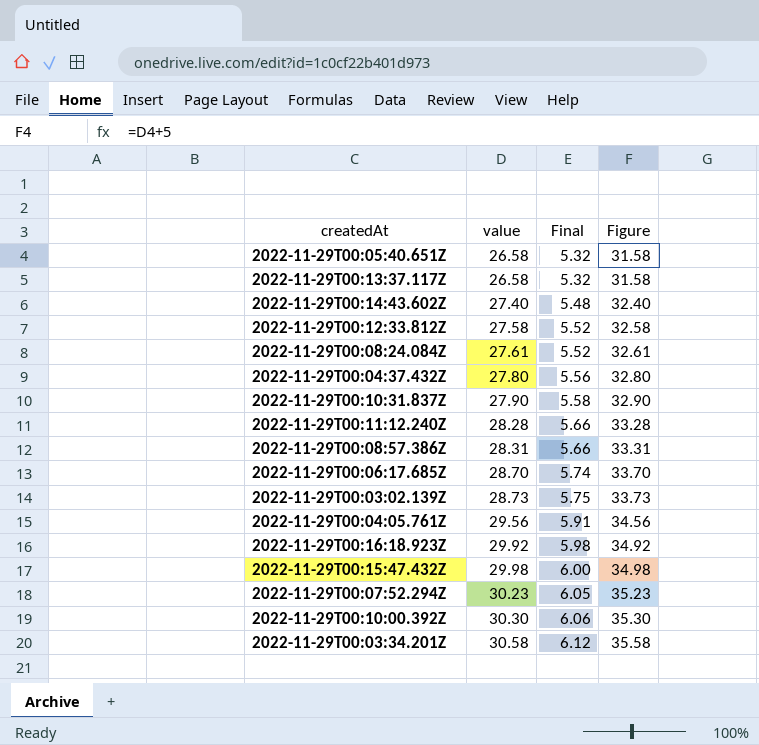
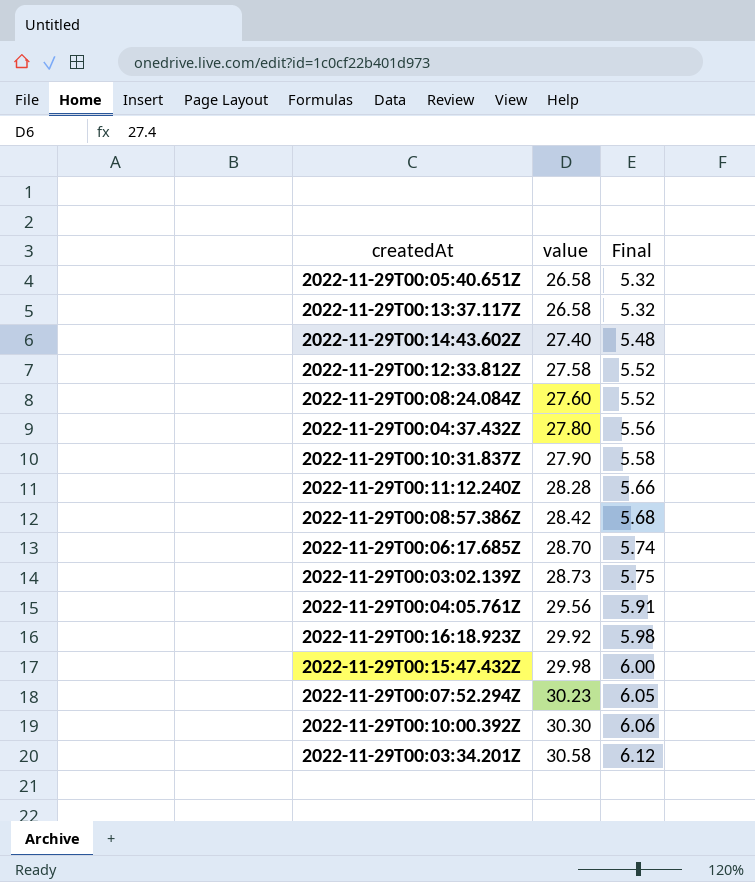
column Figure | formula: [value] + 5 -> none
2022-11-29T00:08:24.084Z | value: 27.61 -> 27.60
2022-11-29T00:08:57.386Z | value: 28.31 -> 28.42
2022-11-29T00:08:57.386Z | Final: 5.66 -> 5.68

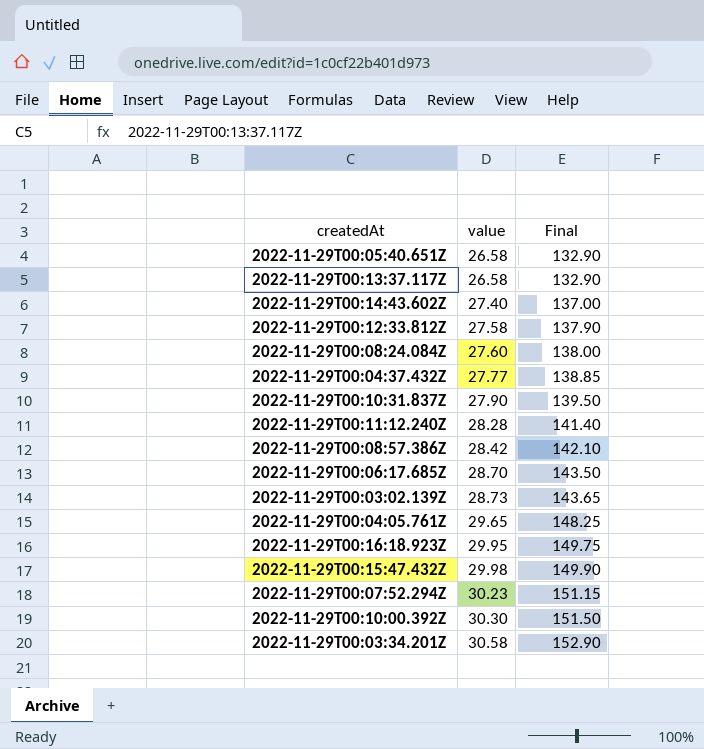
column Final | formula: [value] * 0.2 -> [value] * 5
2022-11-29T00:04:37.432Z | value: 27.80 -> 27.77
2022-11-29T00:04:05.761Z | value: 29.56 -> 29.65
2022-11-29T00:16:18.923Z | value: 29.92 -> 29.95

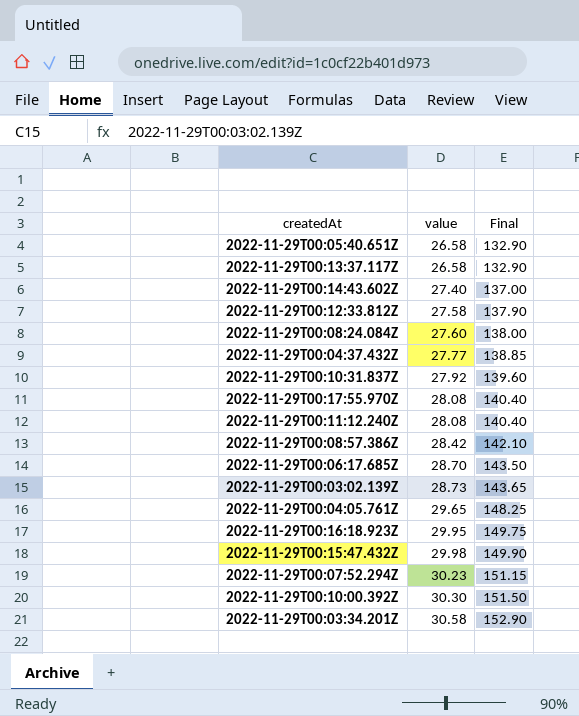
2022-11-29T00:10:31.837Z | value: 27.90 -> 27.92
2022-11-29T00:10:31.837Z | Final: 139.50 -> 139.60
row 2022-11-29T00:17:55.970Z: none -> 28.08 | 140.40
2022-11-29T00:11:12.240Z | value: 28.28 -> 28.08
2022-11-29T00:11:12.240Z | Final: 141.40 -> 140.40

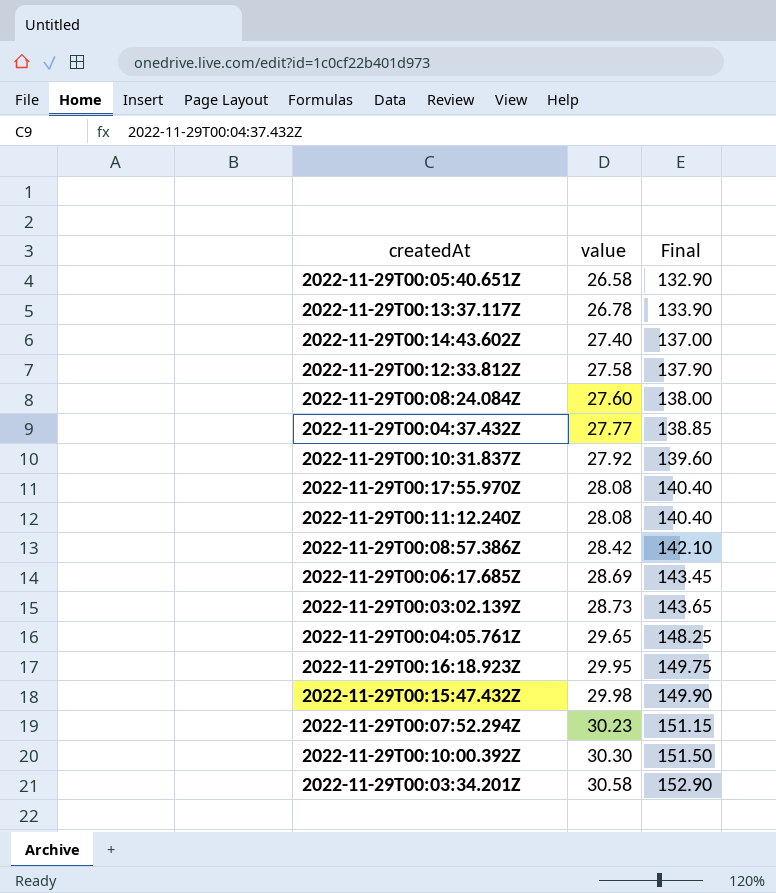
2022-11-29T00:13:37.117Z | value: 26.58 -> 26.78
2022-11-29T00:13:37.117Z | Final: 132.90 -> 133.90
2022-11-29T00:06:17.685Z | value: 28.70 -> 28.69
2022-11-29T00:06:17.685Z | Final: 143.50 -> 143.45

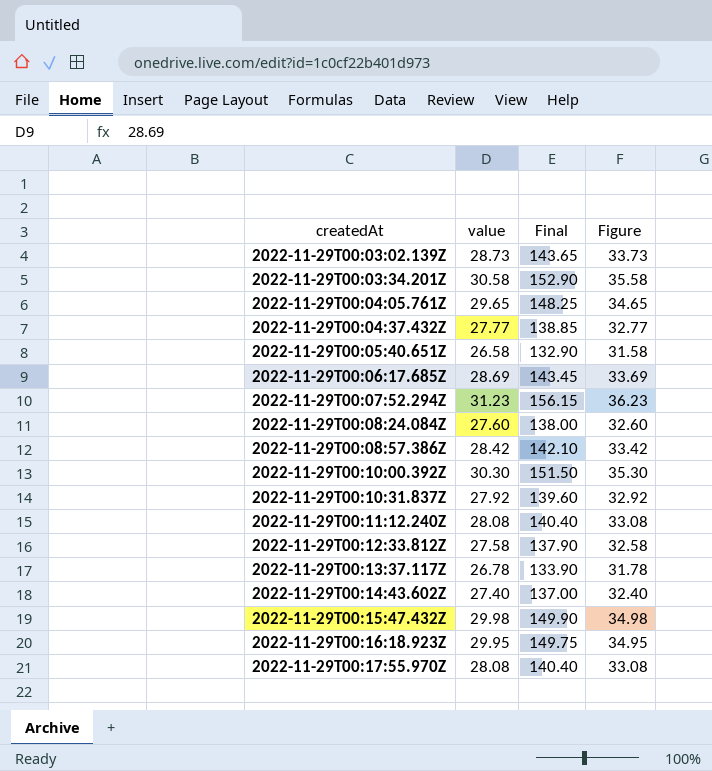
row order: value ascending -> createdAt ascending
column Figure | formula: none -> [value] + 5
2022-11-29T00:07:52.294Z | value: 30.23 -> 31.23
2022-11-29T00:07:52.294Z | Final: 151.15 -> 156.15

